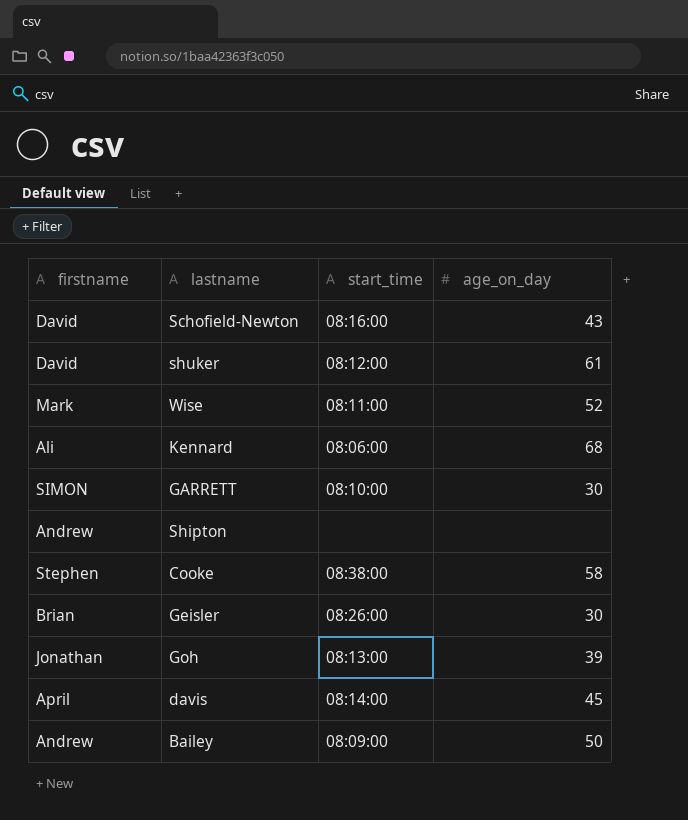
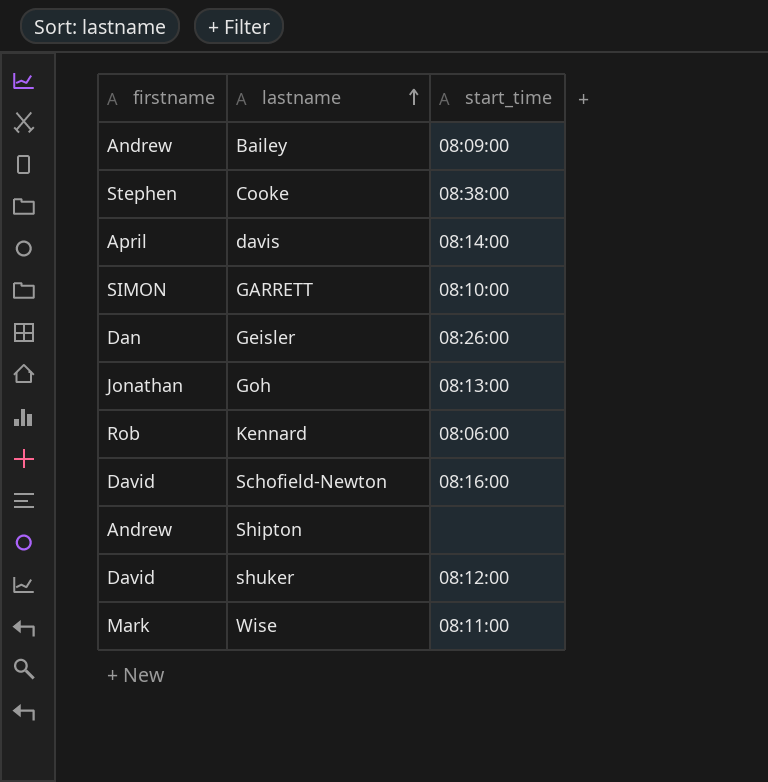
row order: none -> lastname ascending
column age_on_day | position: 4 -> none
Geisler | firstname: Brian -> Dan
Kennard | firstname: Ali -> Rob

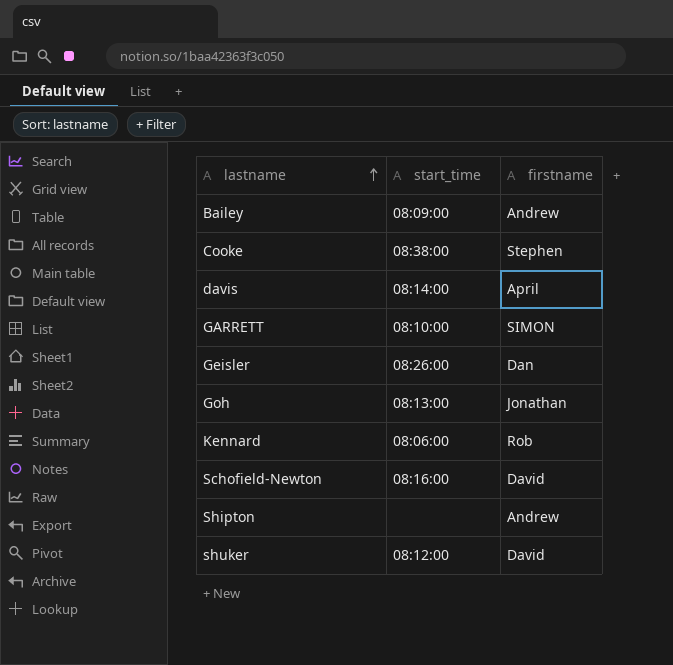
column firstname | position: 1 -> 3
row Wise: Mark | 08:11:00 -> none

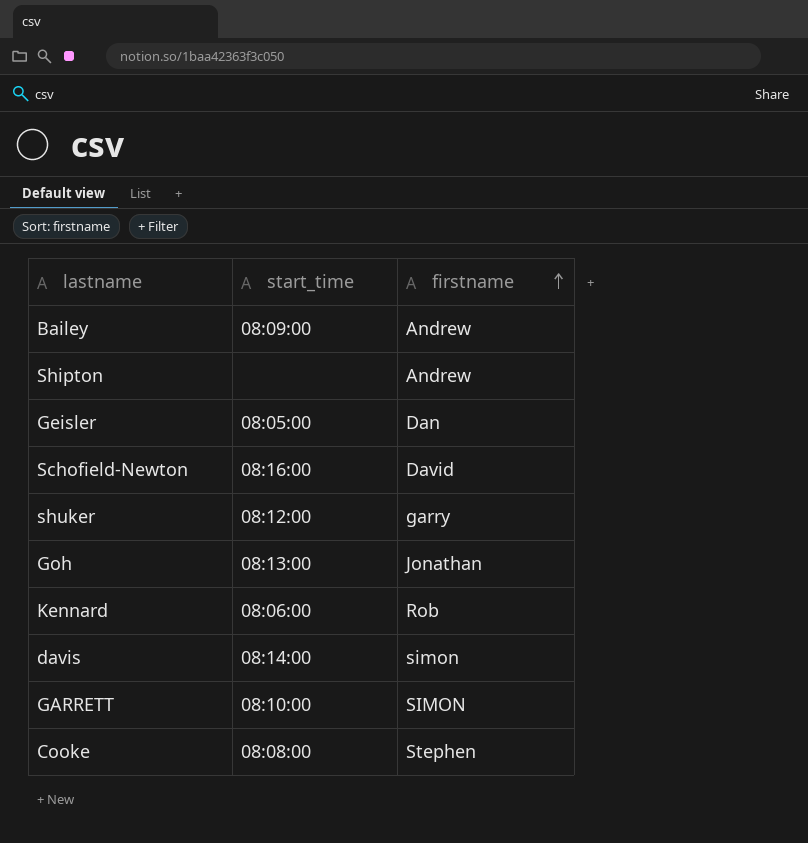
row order: lastname ascending -> firstname ascending
Geisler | start_time: 08:26:00 -> 08:05:00
shuker | firstname: David -> garry
davis | firstname: April -> simon
Cooke | start_time: 08:38:00 -> 08:08:00

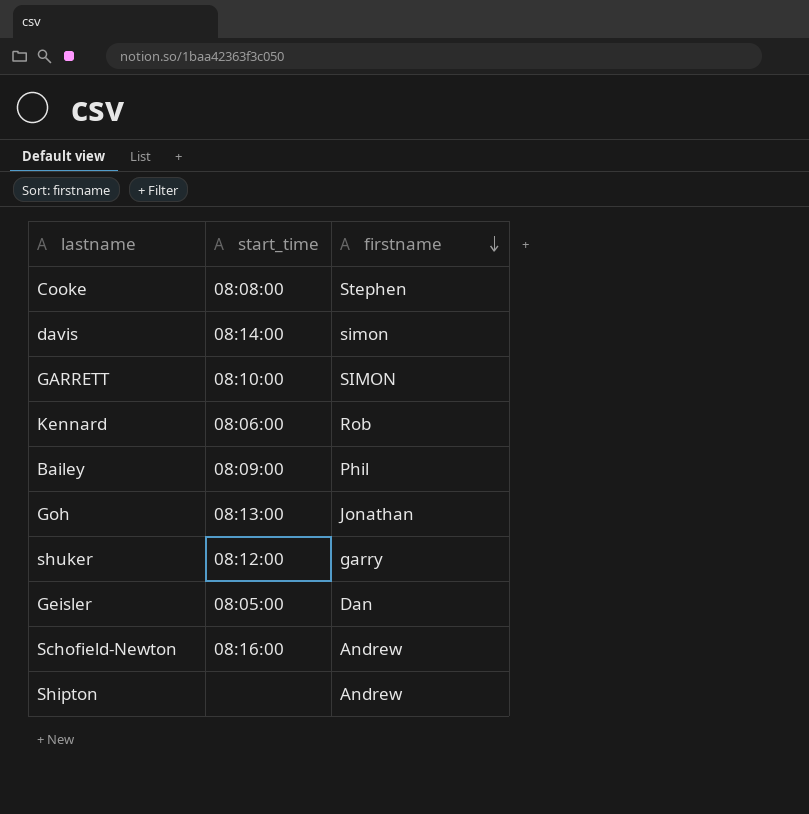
row order: firstname ascending -> firstname descending
Bailey | firstname: Andrew -> Phil
Schofield-Newton | firstname: David -> Andrew

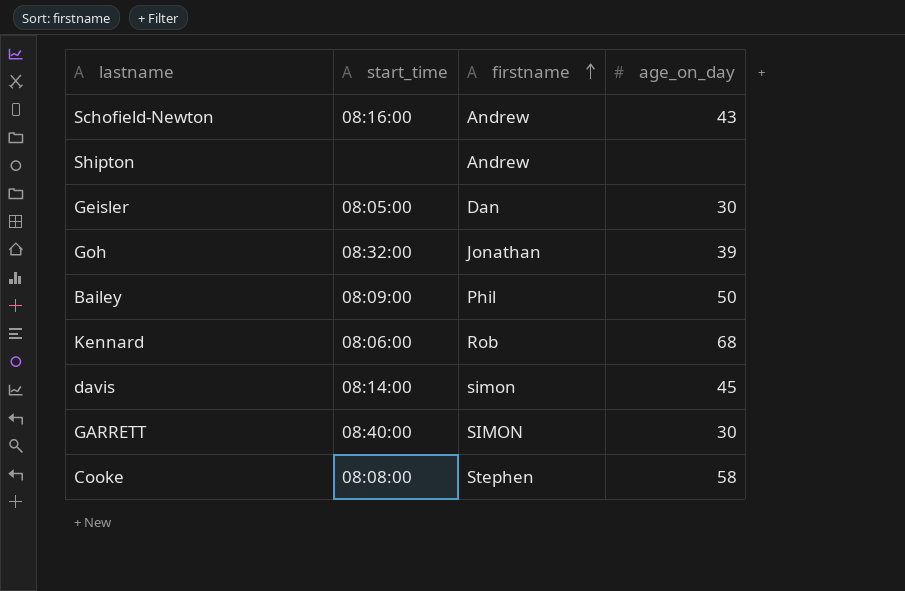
row order: firstname descending -> firstname ascending
column age_on_day | position: none -> 4
row shuker: 08:12:00 | garry -> none
Goh | start_time: 08:13:00 -> 08:32:00
GARRETT | start_time: 08:10:00 -> 08:40:00

